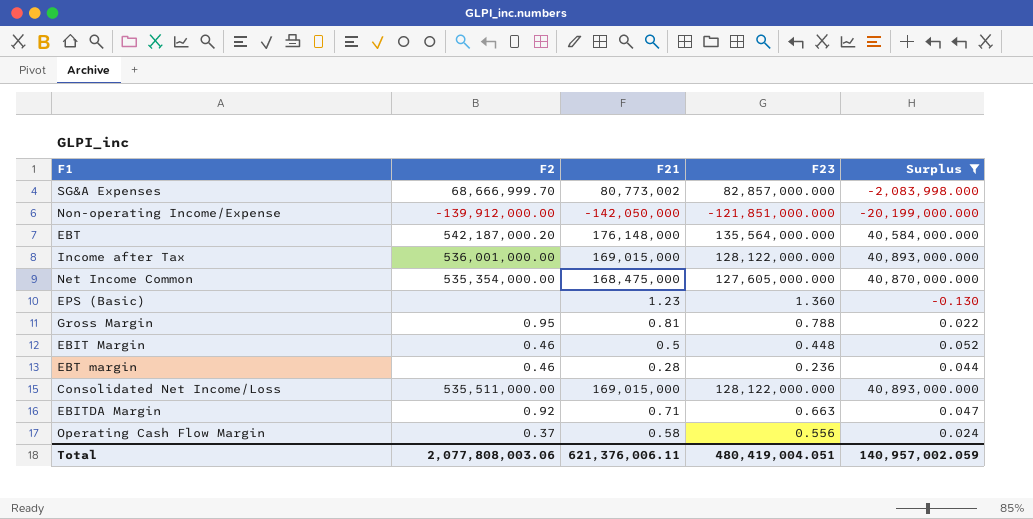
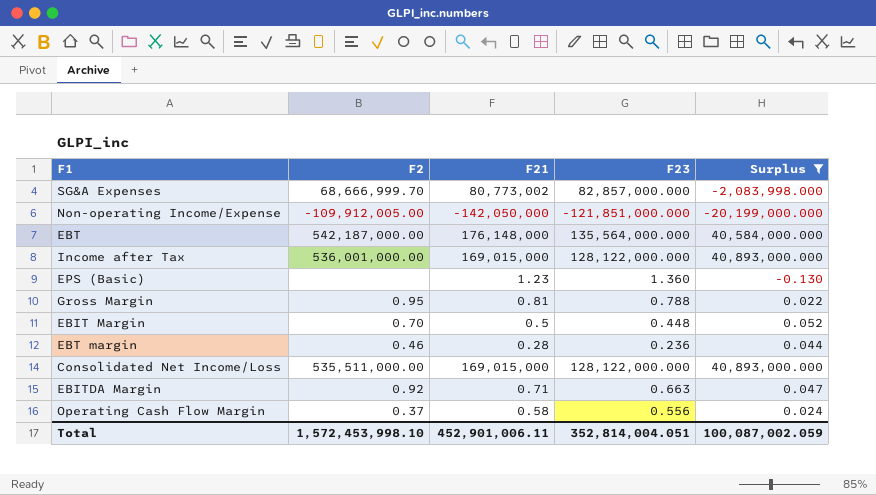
row Net Income Common: 535,354,000.00 | 168,475,000 | 127,605,000.000 | 40,870,000.000 -> none
Non-operating Income/Expense | F2: -139,912,000.00 -> -109,912,005.00
EBT | F2: 542,187,000.20 -> 542,187,000.00
EBIT Margin | F2: 0.46 -> 0.70
Total | F2: 2,077,808,003.06 -> 1,572,453,998.10
Total | F21: 621,376,006.11 -> 452,901,006.11
Total | F23: 480,419,004.051 -> 352,814,004.051
Total | Surplus: 140,957,002.059 -> 100,087,002.059

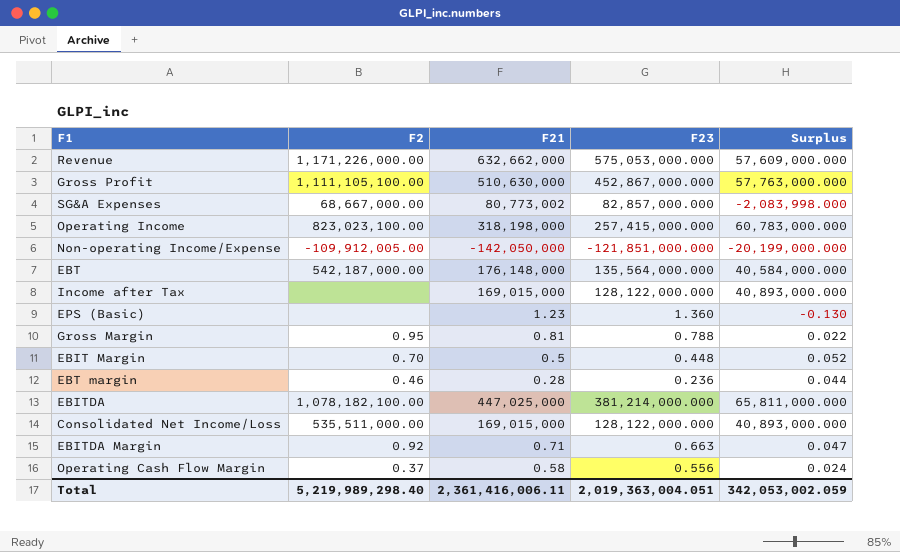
filter: Surplus <= 40,893,000.000 -> none
SG&A Expenses | F2: 68,666,999.70 -> 68,667,000.00
Income after Tax | F2: 536,001,000.00 -> none
Total | F2: 1,572,453,998.10 -> 5,219,989,298.40
Total | F21: 452,901,006.11 -> 2,361,416,006.11
Total | F23: 352,814,004.051 -> 2,019,363,004.051
Total | Surplus: 100,087,002.059 -> 342,053,002.059

